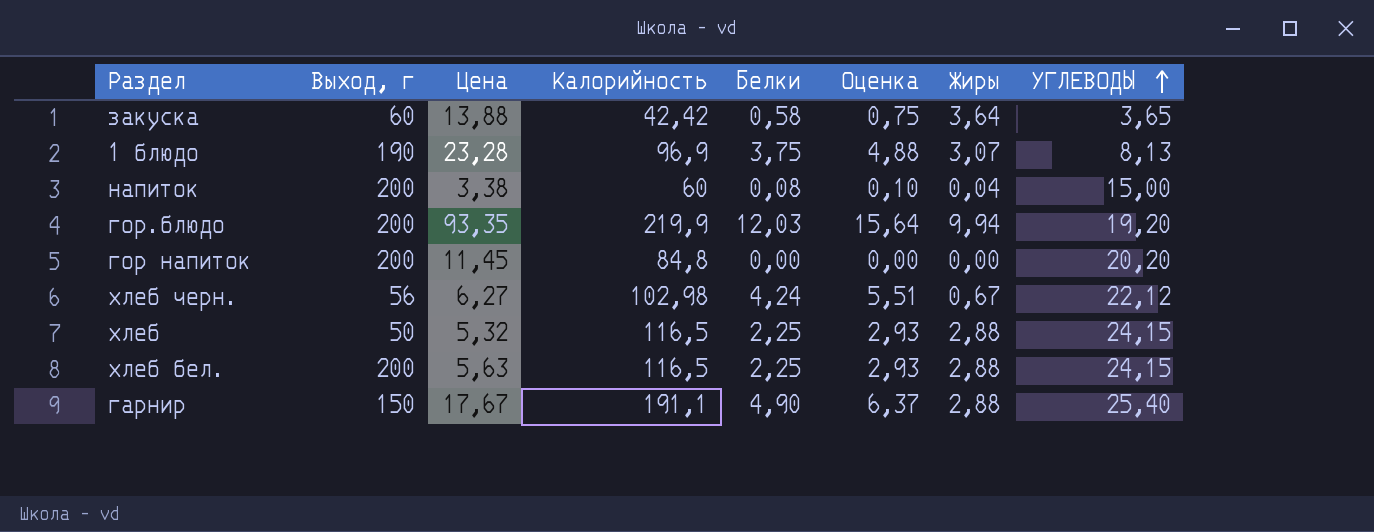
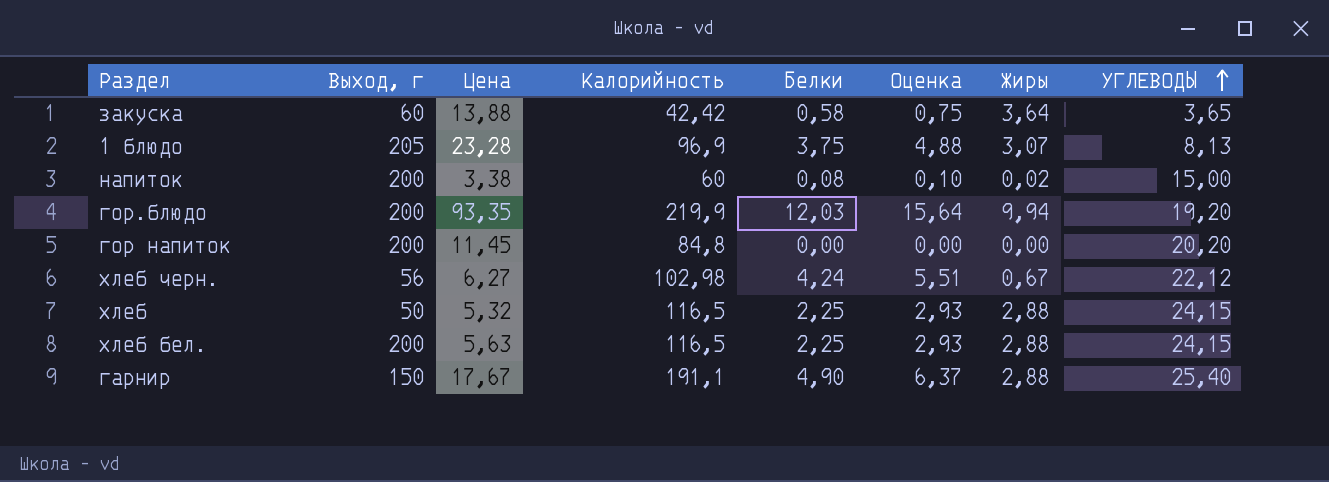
1 блюдо | Выход, г: 190 -> 205
напиток | Жиры: 0,04 -> 0,02

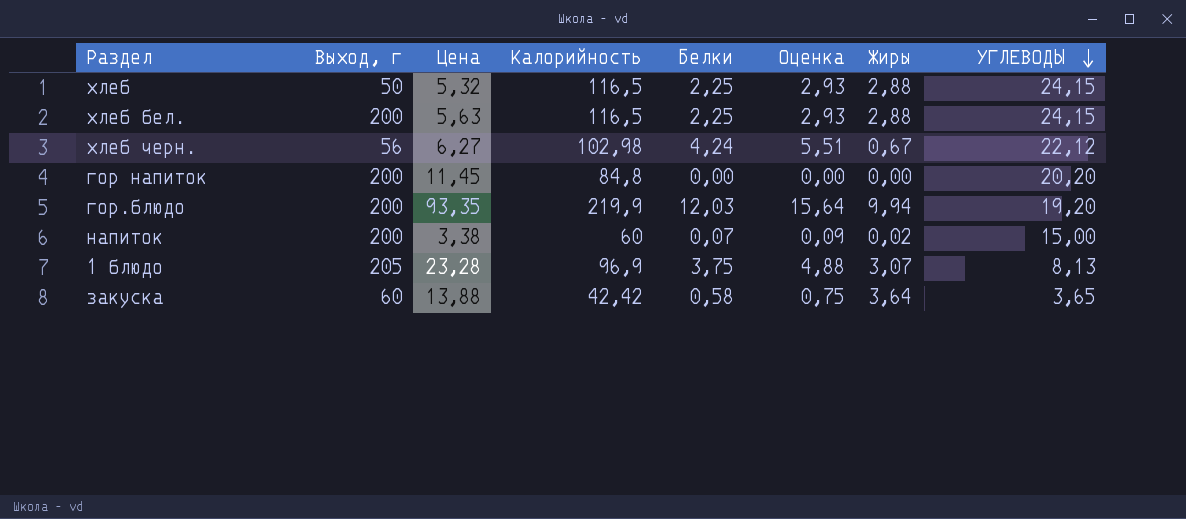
row order: УГЛЕВОДЫ ascending -> УГЛЕВОДЫ descending
row гарнир: 150 | 17,67 | 191,1 | 4,90 | 6,37 | 2,88 | 25,40 -> none
напиток | Белки: 0,08 -> 0,07
напиток | Оценка: 0,10 -> 0,09

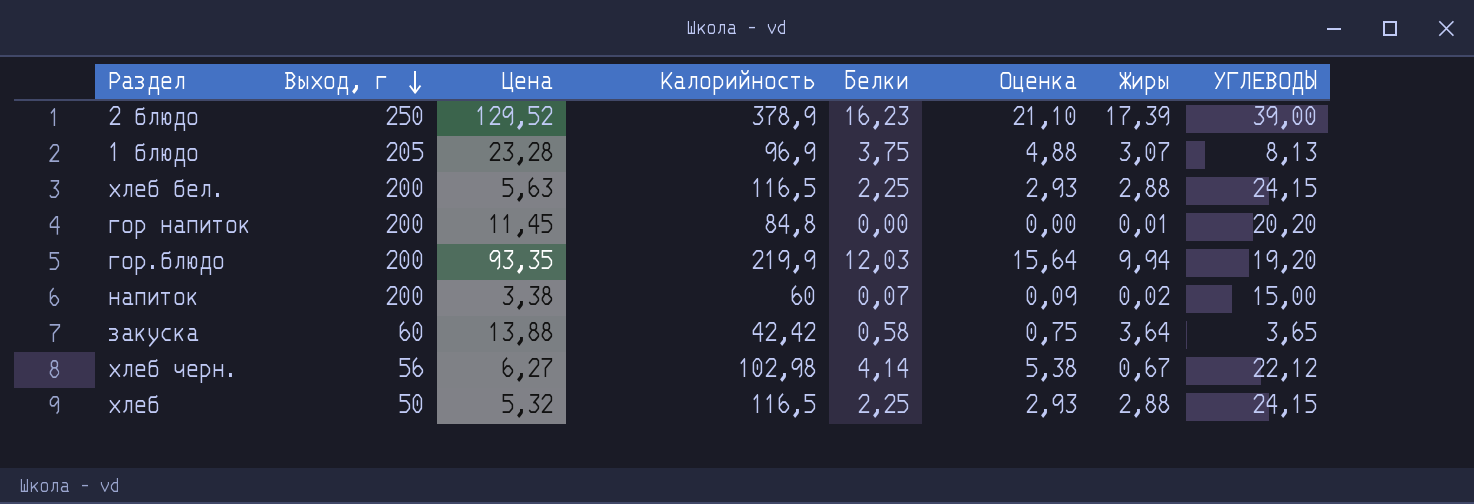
row order: УГЛЕВОДЫ descending -> Выход, г descending
row 2 блюдо: none -> 250 | 129,52 | 378,9 | 16,23 | 21,10 | 17,39 | 39,00
гор напиток | Жиры: 0,00 -> 0,01
хлеб черн. | Белки: 4,24 -> 4,14
хлеб черн. | Оценка: 5,51 -> 5,38

